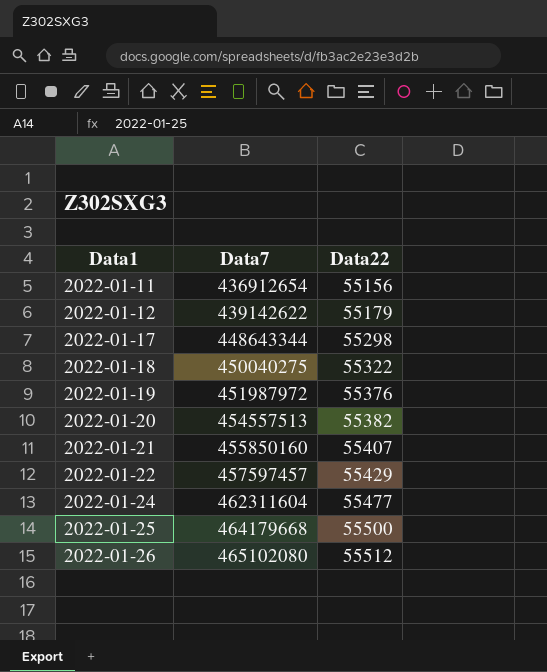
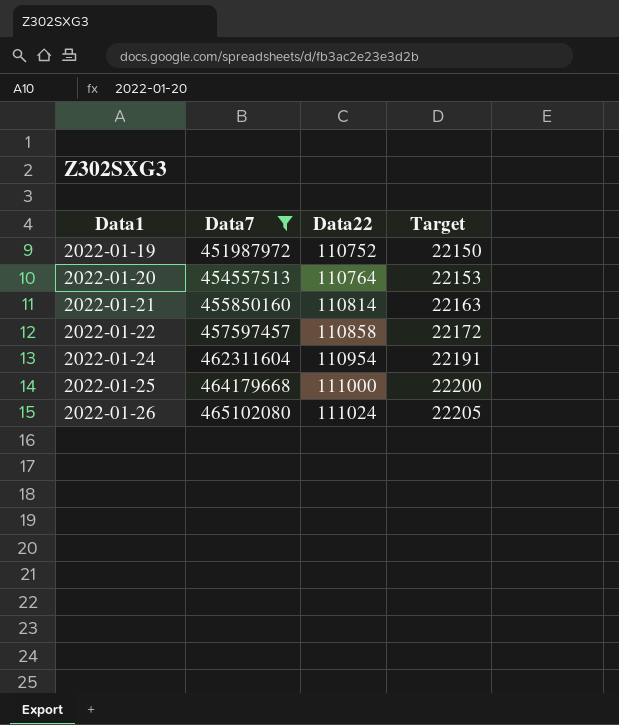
filter: none -> Data7 >= 451987972
column Target | formula: none -> [Data22] * 0.2
2022-01-19 | Data22: 55376 -> 110752
2022-01-20 | Data22: 55382 -> 110764
2022-01-21 | Data22: 55407 -> 110814
2022-01-22 | Data22: 55429 -> 110858
2022-01-24 | Data22: 55477 -> 110954
2022-01-25 | Data22: 55500 -> 111000
2022-01-26 | Data22: 55512 -> 111024

